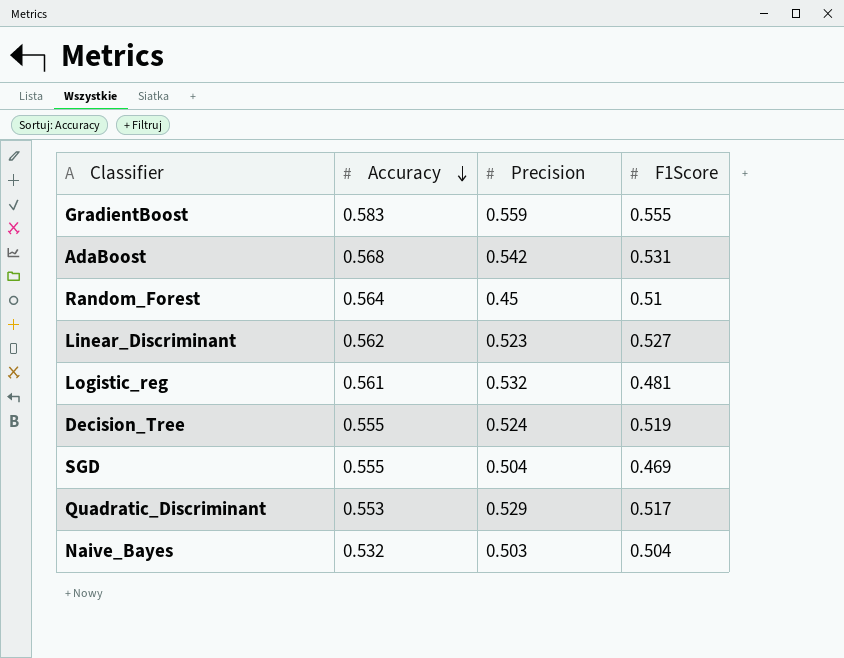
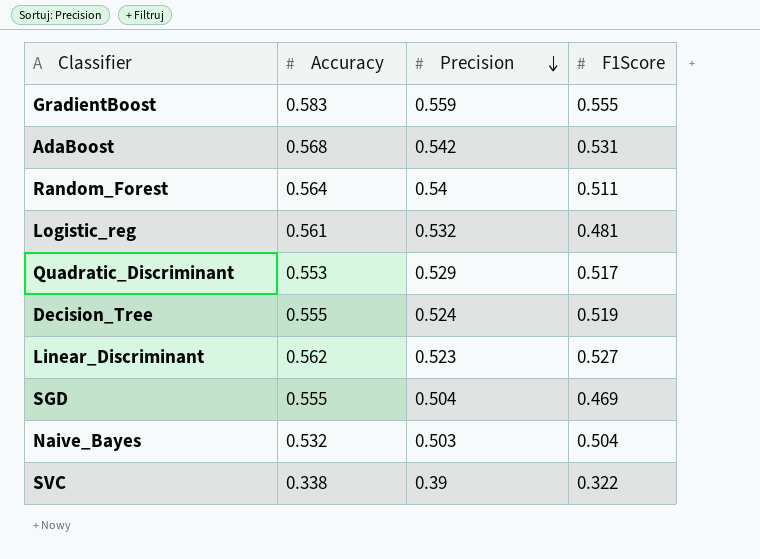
row order: Accuracy descending -> Precision descending
Random_Forest | Precision: 0.45 -> 0.54
Random_Forest | F1Score: 0.51 -> 0.511
row SVC: none -> 0.338 | 0.39 | 0.322

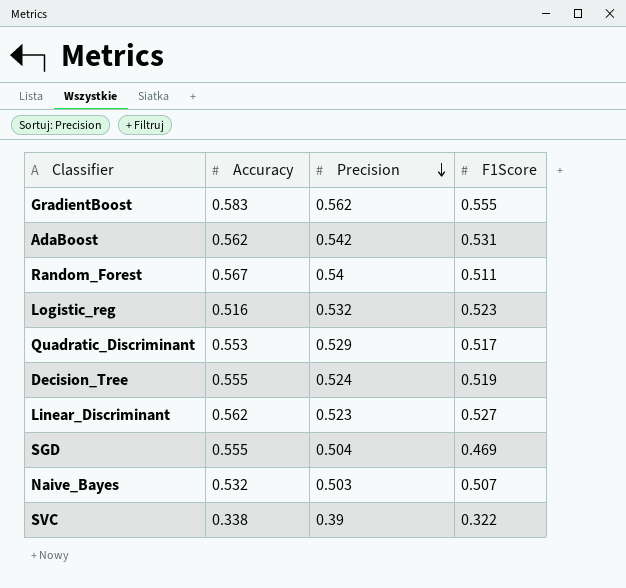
GradientBoost | Precision: 0.559 -> 0.562
AdaBoost | Accuracy: 0.568 -> 0.562
Random_Forest | Accuracy: 0.564 -> 0.567
Logistic_reg | Accuracy: 0.561 -> 0.516
Logistic_reg | F1Score: 0.481 -> 0.523
Naive_Bayes | F1Score: 0.504 -> 0.507

